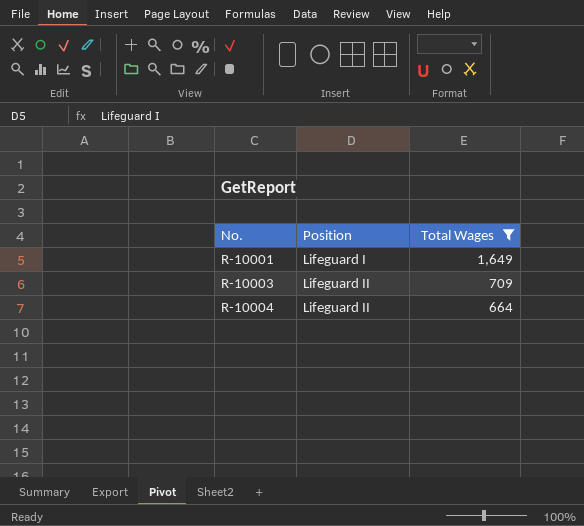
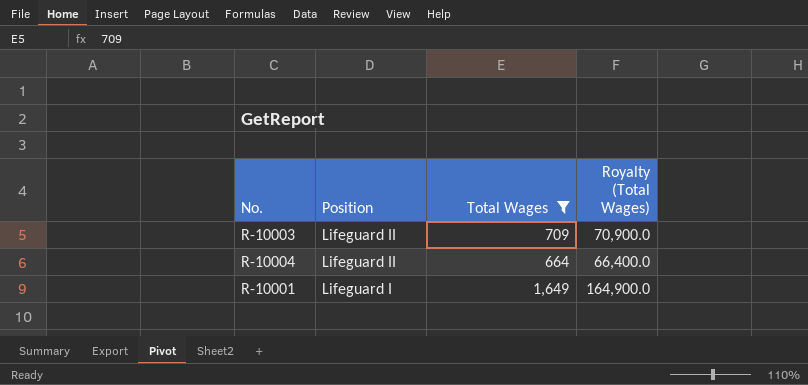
row order: No. ascending -> Position descending
column Royalty (Total Wages) | formula: none -> [Total Wages] * 100

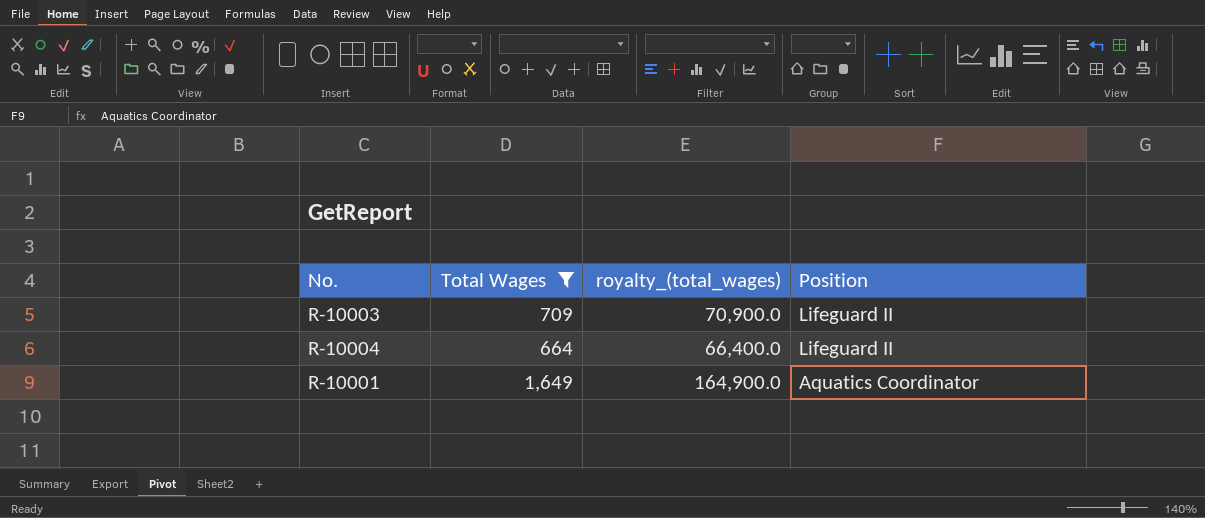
column name: Royalty (Total Wages) -> royalty_(total_wages)
column Position | position: 2 -> 4
R-10001 | Position: Lifeguard I -> Aquatics Coordinator

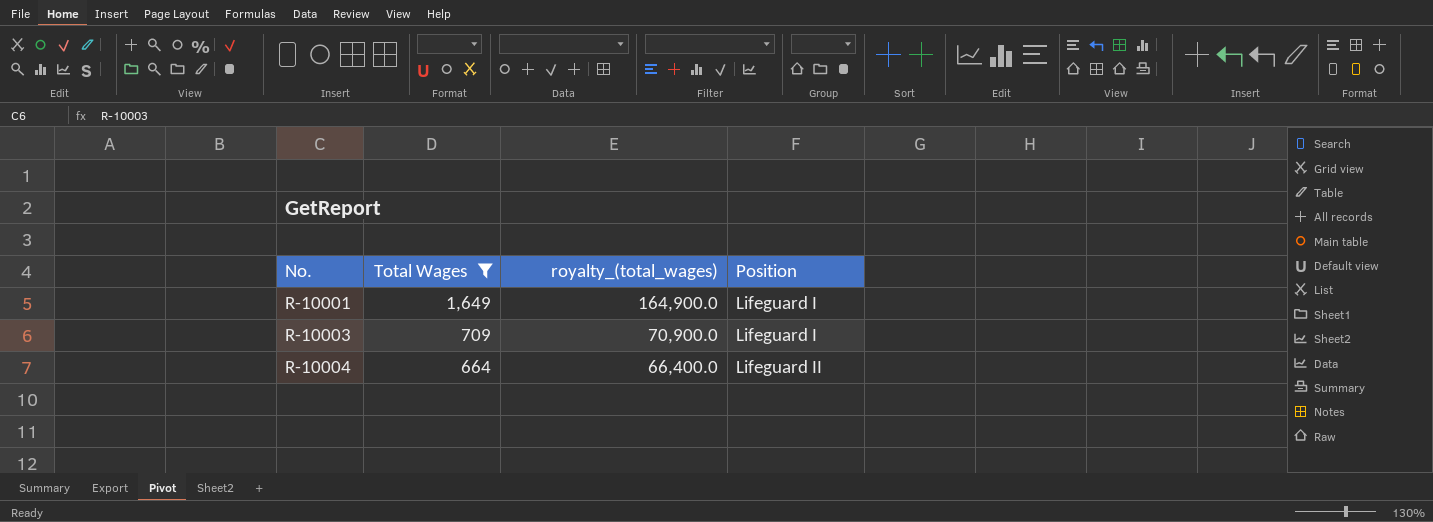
row order: Position descending -> No. ascending
R-10001 | Position: Aquatics Coordinator -> Lifeguard I
R-10003 | Position: Lifeguard II -> Lifeguard I

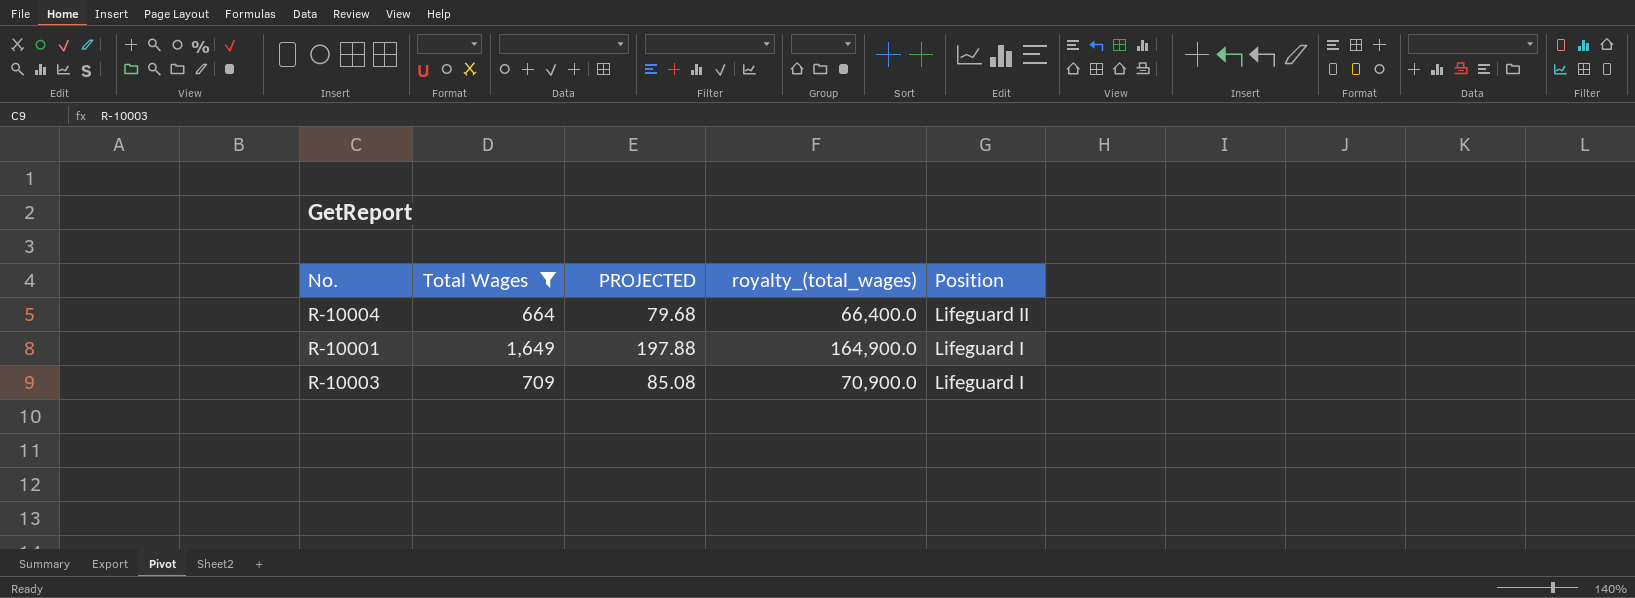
row order: No. ascending -> Position descending
column PROJECTED | formula: none -> [Total Wages] * 0.12

